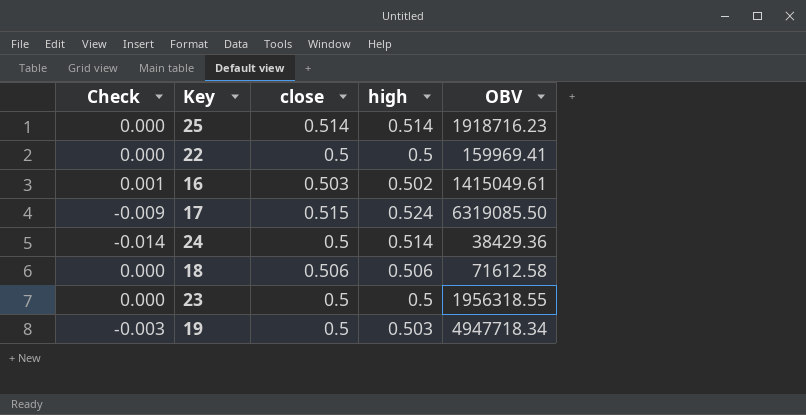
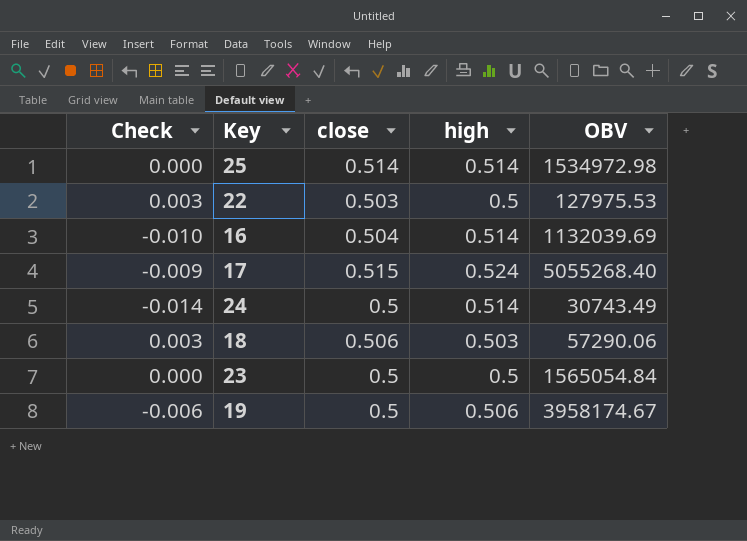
25 | OBV: 1918716.23 -> 1534972.98
22 | Check: 0.000 -> 0.003
22 | close: 0.5 -> 0.503
22 | OBV: 159969.41 -> 127975.53
16 | Check: 0.001 -> -0.010
16 | close: 0.503 -> 0.504
16 | high: 0.502 -> 0.514
16 | OBV: 1415049.61 -> 1132039.69
17 | OBV: 6319085.50 -> 5055268.40
24 | OBV: 38429.36 -> 30743.49
18 | Check: 0.000 -> 0.003
18 | high: 0.506 -> 0.503
18 | OBV: 71612.58 -> 57290.06
23 | OBV: 1956318.55 -> 1565054.84
19 | Check: -0.003 -> -0.006
19 | high: 0.503 -> 0.506
19 | OBV: 4947718.34 -> 3958174.67

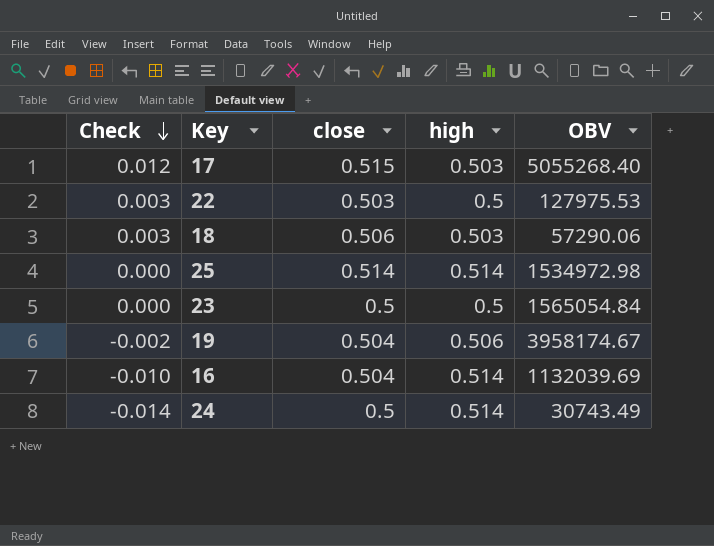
row order: none -> Check descending
17 | Check: -0.009 -> 0.012
17 | high: 0.524 -> 0.503
19 | Check: -0.006 -> -0.002
19 | close: 0.5 -> 0.504

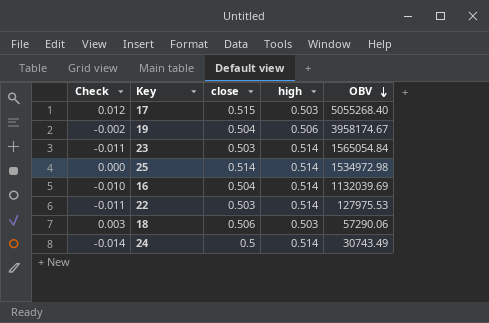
row order: Check descending -> OBV descending
23 | Check: 0.000 -> -0.011
23 | close: 0.5 -> 0.503
23 | high: 0.5 -> 0.514
22 | Check: 0.003 -> -0.011
22 | high: 0.5 -> 0.514

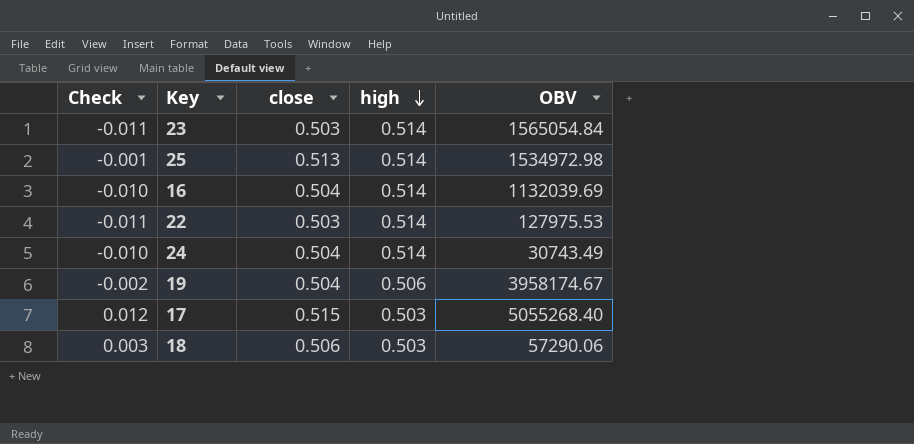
row order: OBV descending -> high descending
25 | Check: 0.000 -> -0.001
25 | close: 0.514 -> 0.513
24 | Check: -0.014 -> -0.010
24 | close: 0.5 -> 0.504

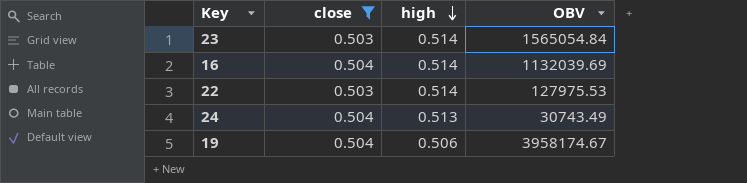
filter: none -> close <= 0.504
column Check | formula: [close] - [high] -> none
24 | high: 0.514 -> 0.513

